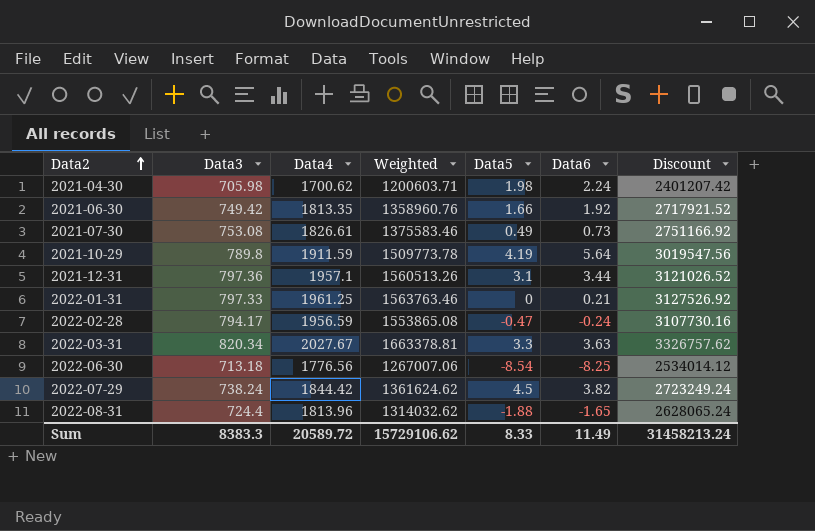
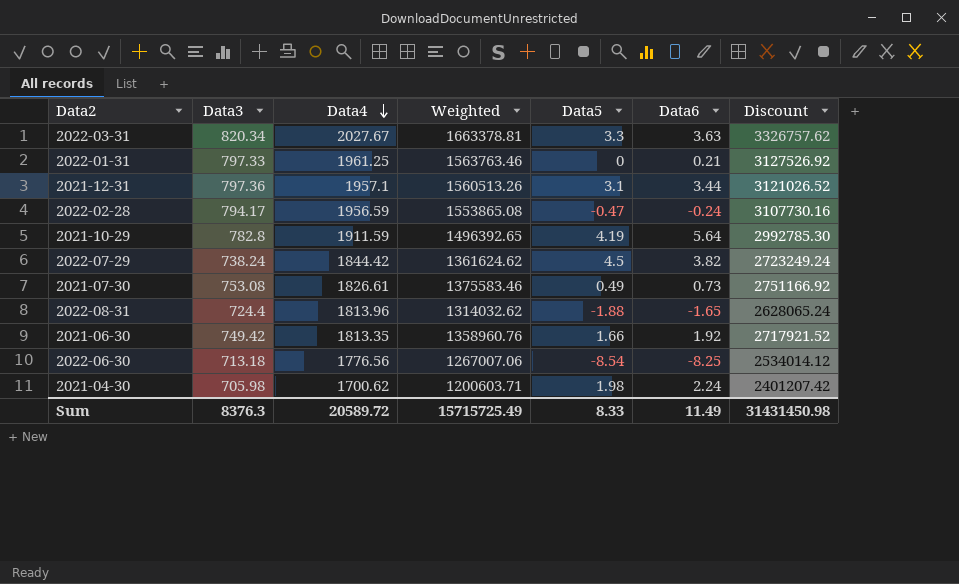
row order: Data2 ascending -> Data4 descending
2021-10-29 | Data3: 789.8 -> 782.8
2021-10-29 | Weighted: 1509773.78 -> 1496392.65
2021-10-29 | Discount: 3019547.56 -> 2992785.30
Sum | Data3: 8383.3 -> 8376.3
Sum | Weighted: 15729106.62 -> 15715725.49
Sum | Discount: 31458213.24 -> 31431450.98

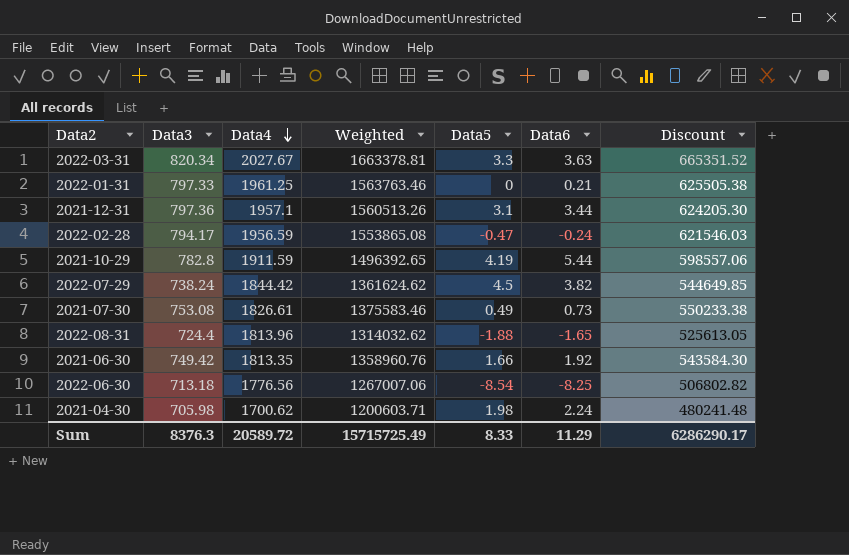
column Discount | formula: [Weighted] * 2 -> [Weighted] * 0.4
2021-10-29 | Data6: 5.64 -> 5.44
Sum | Data6: 11.49 -> 11.29
Sum | Discount: 31431450.98 -> 6286290.17

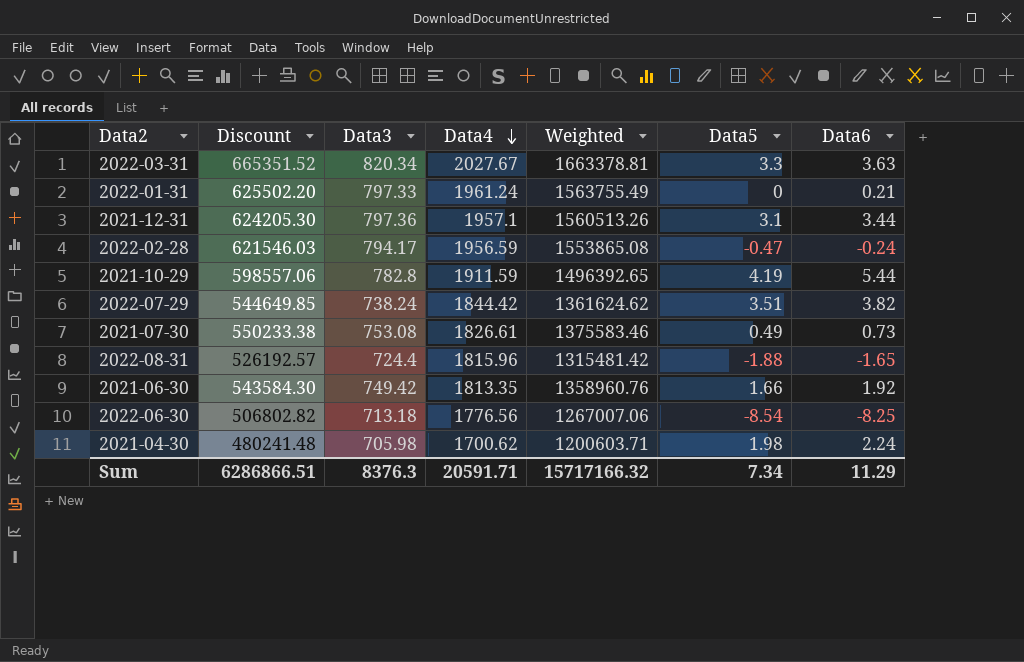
column Discount | position: 7 -> 2
2022-01-31 | Discount: 625505.38 -> 625502.20
2022-01-31 | Data4: 1961.25 -> 1961.24
2022-01-31 | Weighted: 1563763.46 -> 1563755.49
2022-07-29 | Data5: 4.5 -> 3.51
2022-08-31 | Discount: 525613.05 -> 526192.57
2022-08-31 | Data4: 1813.96 -> 1815.96
2022-08-31 | Weighted: 1314032.62 -> 1315481.42
Sum | Discount: 6286290.17 -> 6286866.51
Sum | Data4: 20589.72 -> 20591.71
Sum | Weighted: 15715725.49 -> 15717166.32
Sum | Data5: 8.33 -> 7.34

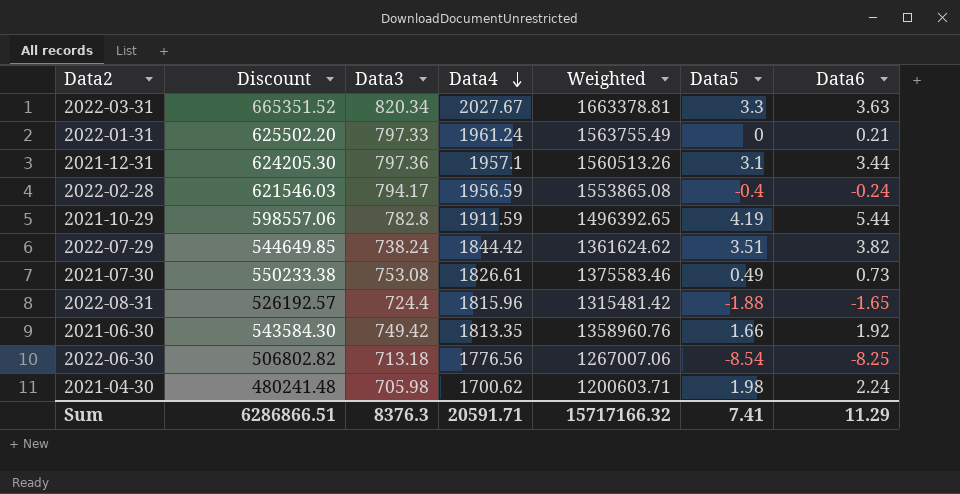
2022-02-28 | Data5: -0.47 -> -0.4
Sum | Data5: 7.34 -> 7.41

